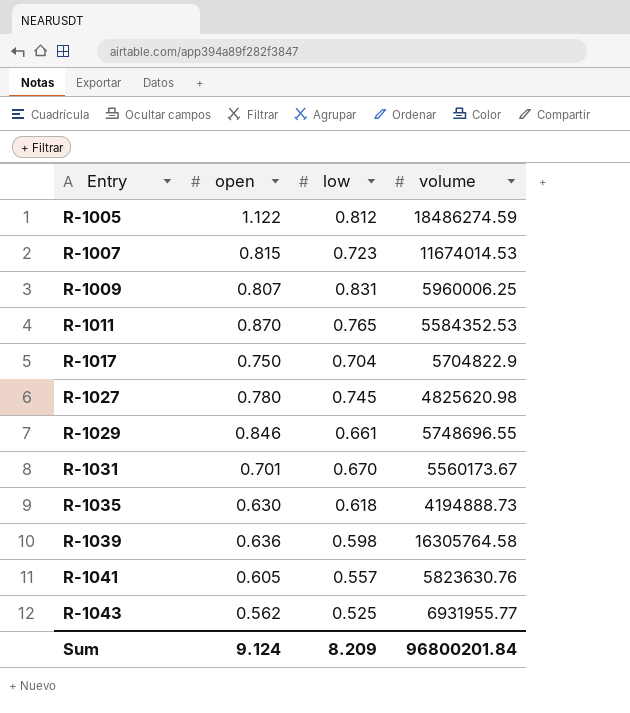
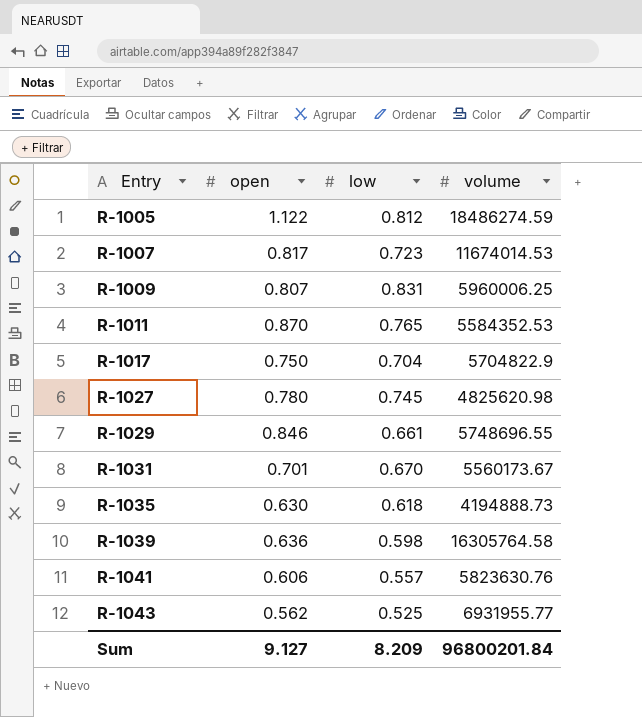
R-1007 | open: 0.815 -> 0.817
R-1041 | open: 0.605 -> 0.606
Sum | open: 9.124 -> 9.127

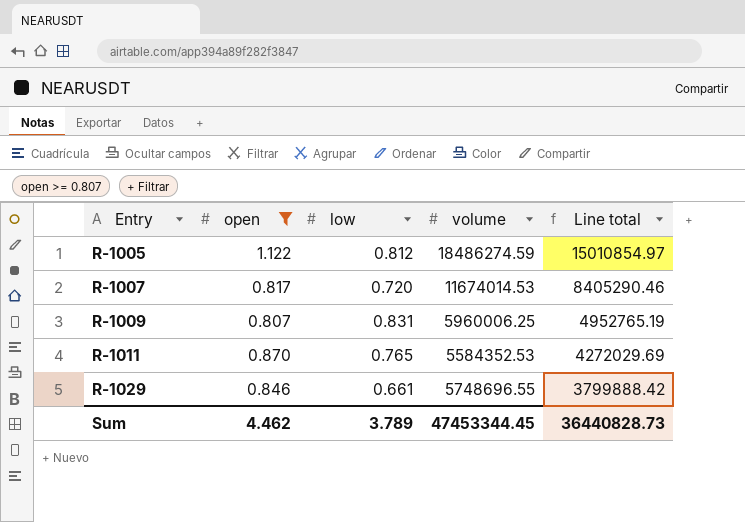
filter: none -> open >= 0.807
column Line total | formula: none -> [low] * [volume]
R-1007 | low: 0.723 -> 0.720
Sum | open: 9.127 -> 4.462
Sum | low: 8.209 -> 3.789
Sum | volume: 96800201.84 -> 47453344.45

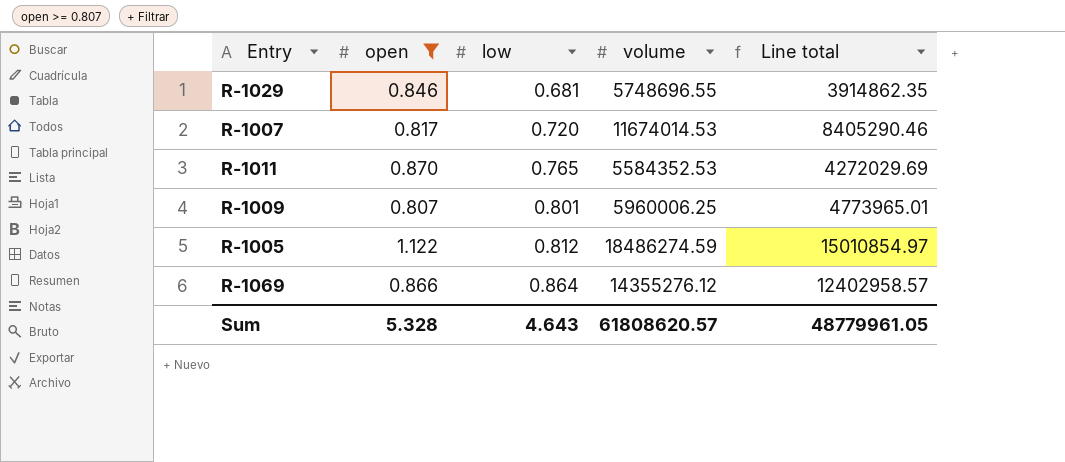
row order: Entry ascending -> low ascending
R-1029 | low: 0.661 -> 0.681
R-1029 | Line total: 3799888.42 -> 3914862.35
R-1009 | low: 0.831 -> 0.801
R-1009 | Line total: 4952765.19 -> 4773965.01
row R-1069: none -> 0.866 | 0.864 | 14355276.12 | 12402958.57
Sum | open: 4.462 -> 5.328
Sum | low: 3.789 -> 4.643
Sum | volume: 47453344.45 -> 61808620.57
Sum | Line total: 36440828.73 -> 48779961.05

